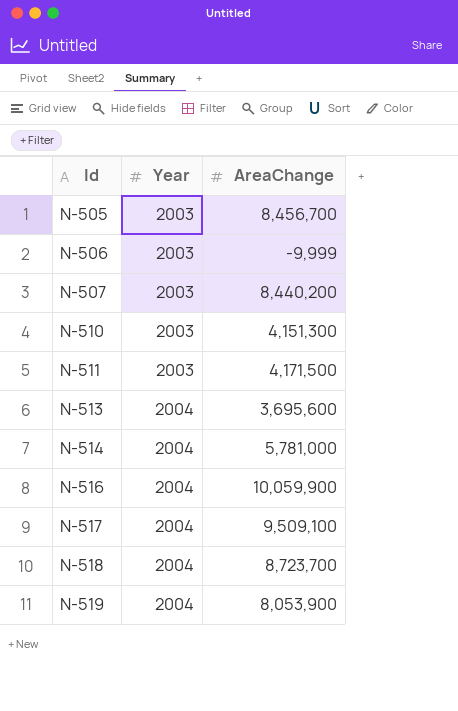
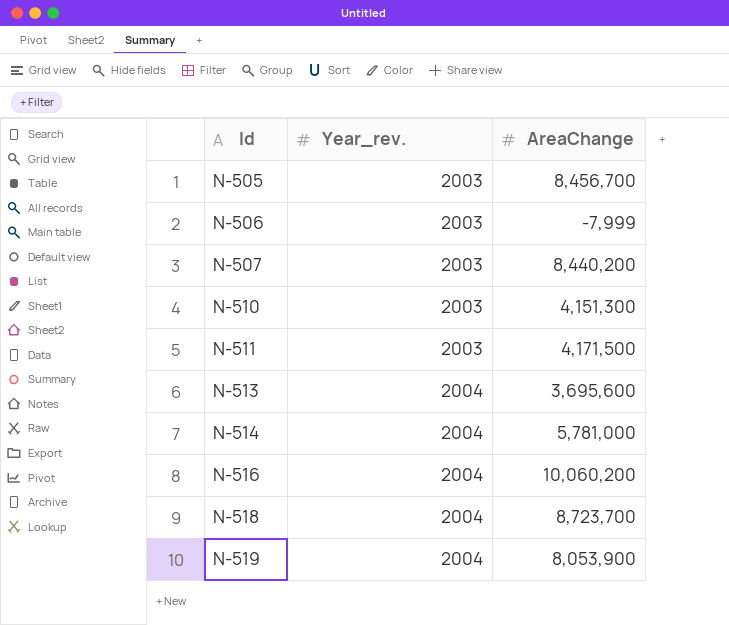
column name: Year -> Year_rev.
row N-517: 2004 | 9,509,100 -> none
N-506 | AreaChange: -9,999 -> -7,999
N-516 | AreaChange: 10,059,900 -> 10,060,200

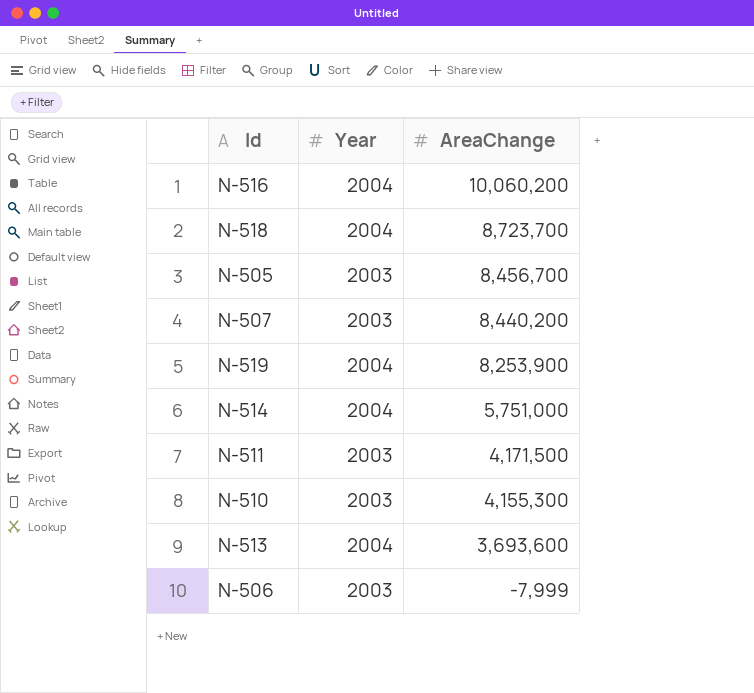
row order: Id ascending -> AreaChange descending
column name: Year_rev. -> Year
N-519 | AreaChange: 8,053,900 -> 8,253,900
N-514 | AreaChange: 5,781,000 -> 5,751,000
N-510 | AreaChange: 4,151,300 -> 4,155,300
N-513 | AreaChange: 3,695,600 -> 3,693,600

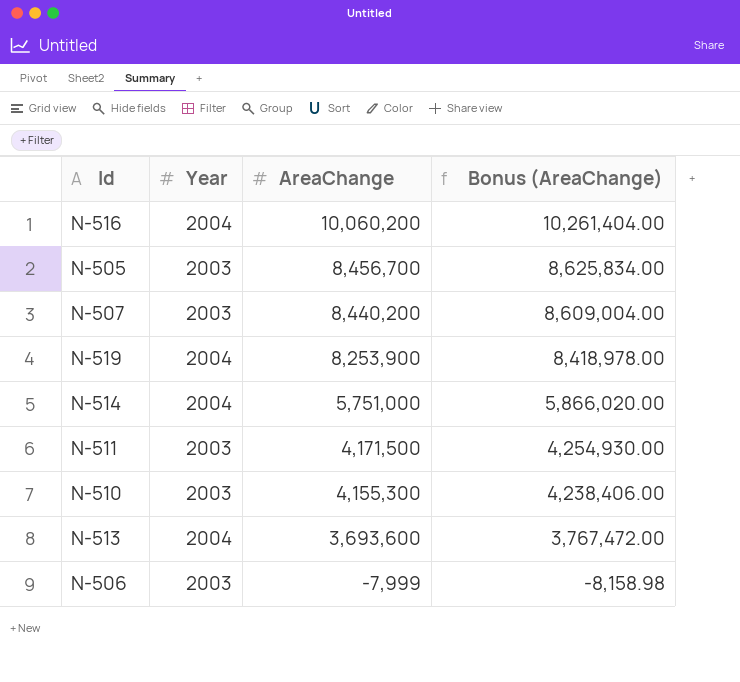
column Bonus (AreaChange) | formula: none -> [AreaChange] * 1.02
row N-518: 2004 | 8,723,700 -> none

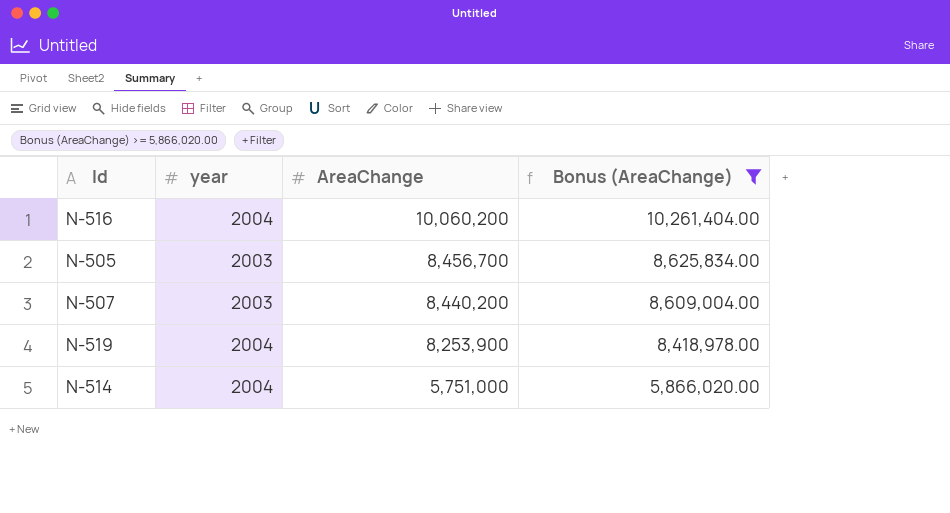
filter: none -> Bonus (AreaChange) >= 5,866,020.00
column name: Year -> year

